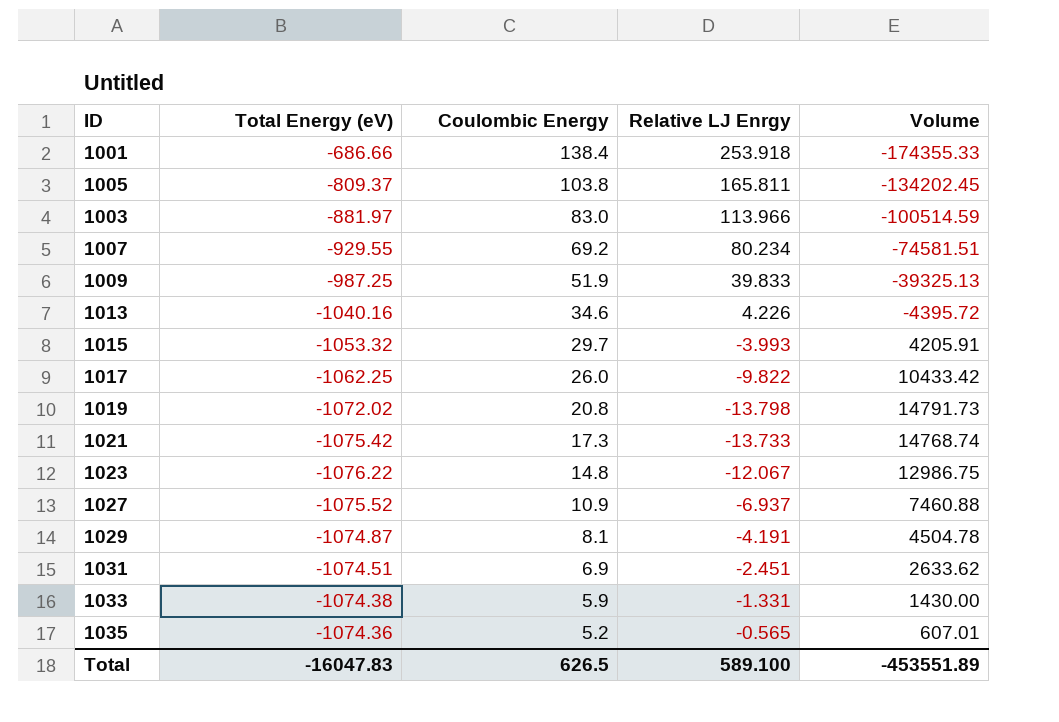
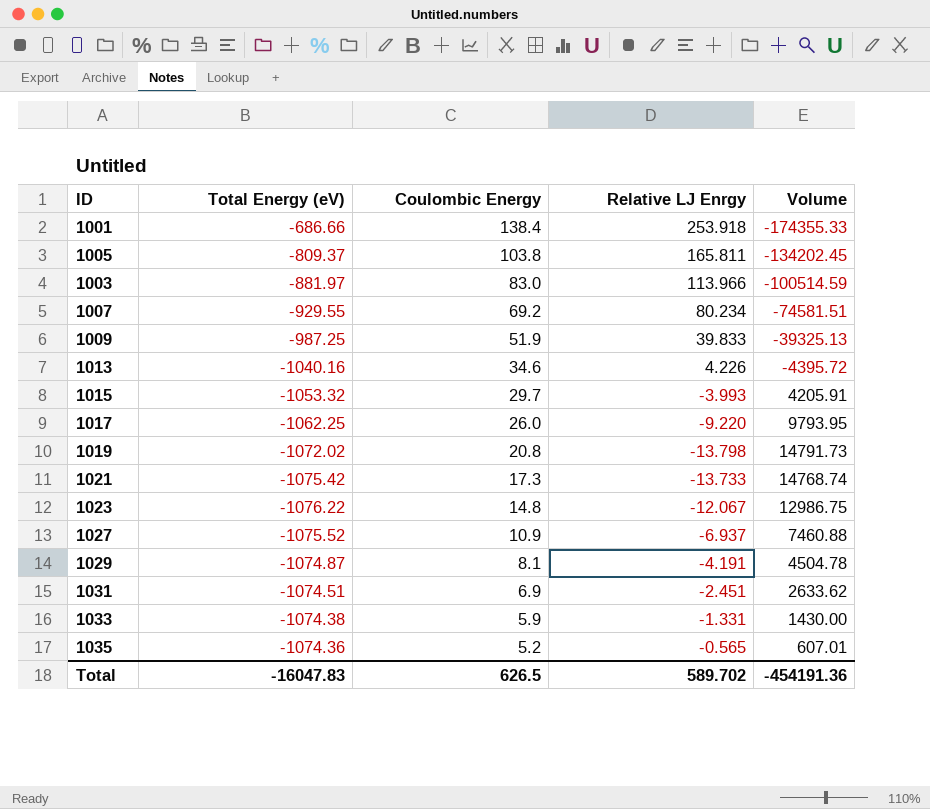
1017 | Relative LJ Enrgy: -9.822 -> -9.220
1017 | Volume: 10433.42 -> 9793.95
Total | Relative LJ Enrgy: 589.100 -> 589.702
Total | Volume: -453551.89 -> -454191.36

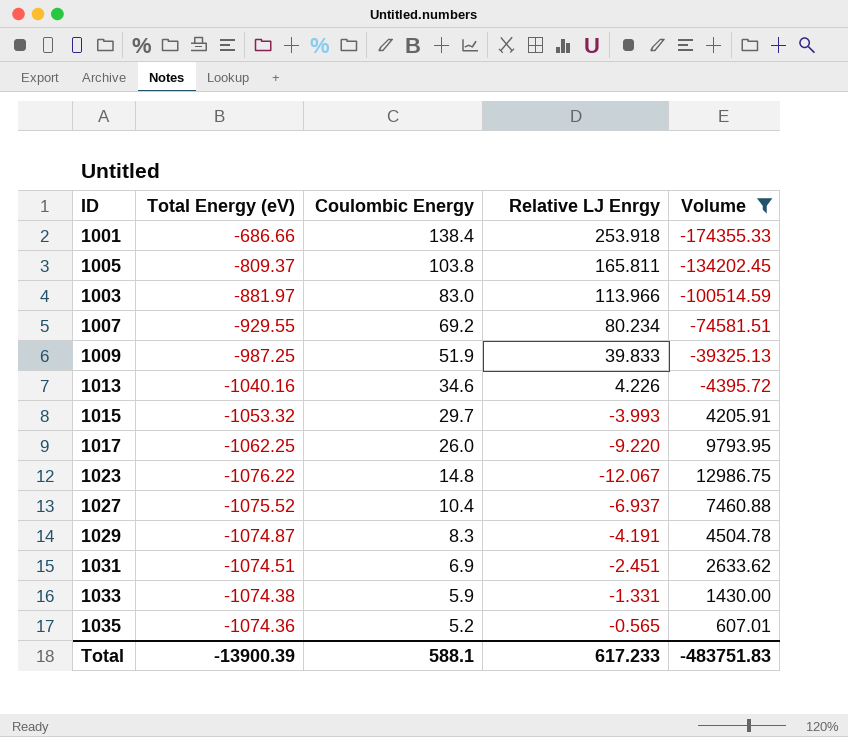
filter: none -> Volume <= 12986.75
1027 | Coulombic Energy: 10.9 -> 10.4
1029 | Coulombic Energy: 8.1 -> 8.3
Total | Total Energy (eV): -16047.83 -> -13900.39
Total | Coulombic Energy: 626.5 -> 588.1
Total | Relative LJ Enrgy: 589.702 -> 617.233
Total | Volume: -454191.36 -> -483751.83

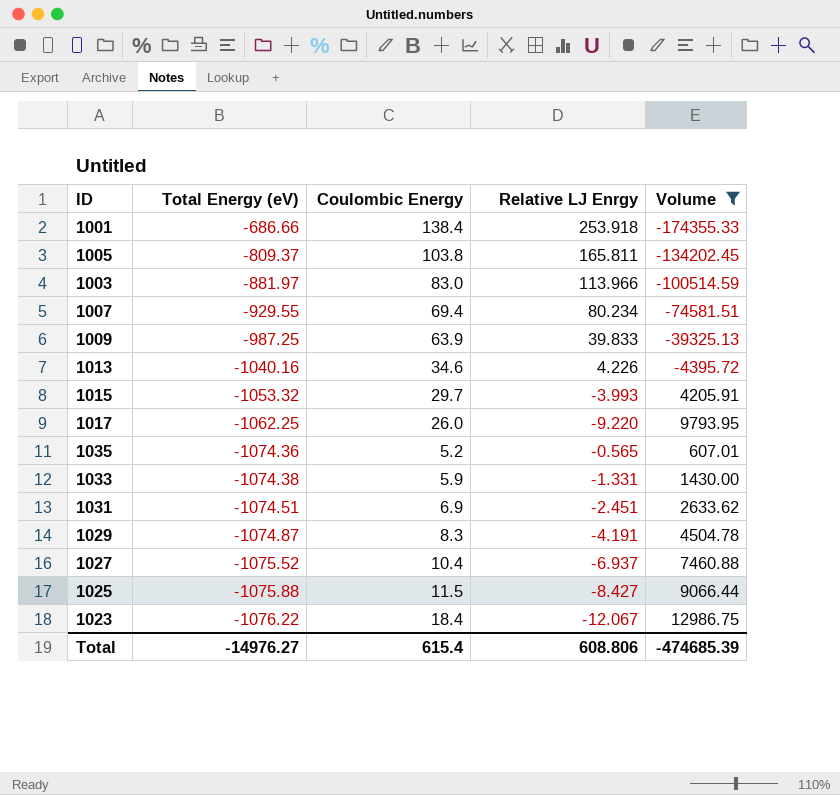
row order: Coulombic Energy descending -> Total Energy (eV) descending
1007 | Coulombic Energy: 69.2 -> 69.4
1009 | Coulombic Energy: 51.9 -> 63.9
row 1025: none -> -1075.88 | 11.5 | -8.427 | 9066.44
1023 | Coulombic Energy: 14.8 -> 18.4
Total | Total Energy (eV): -13900.39 -> -14976.27
Total | Coulombic Energy: 588.1 -> 615.4
Total | Relative LJ Enrgy: 617.233 -> 608.806
Total | Volume: -483751.83 -> -474685.39

